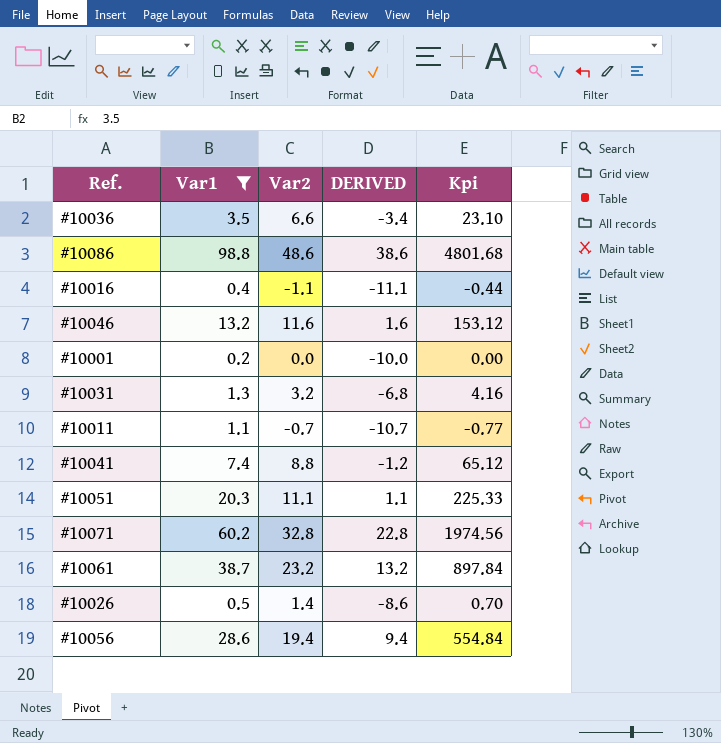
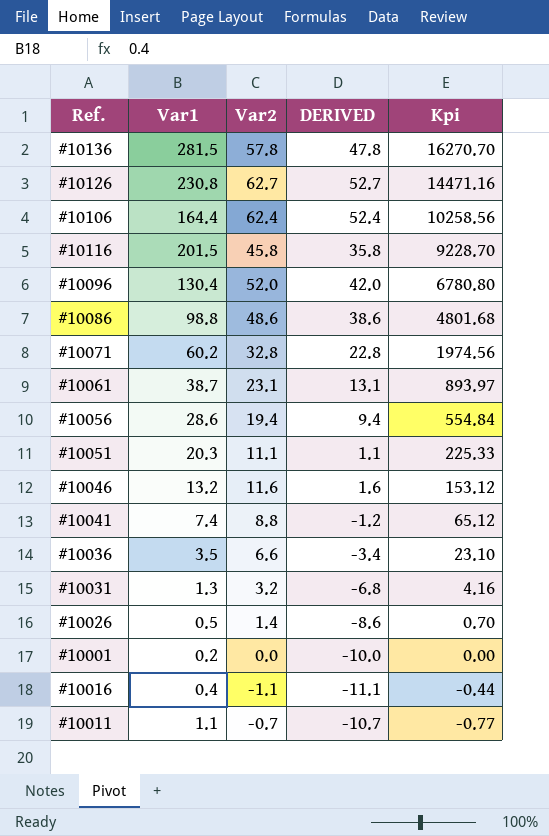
filter: Var1 <= 98.8 -> none
row order: none -> Kpi descending
#10061 | Var2: 23.2 -> 23.1
#10061 | DERIVED: 13.2 -> 13.1
#10061 | Kpi: 897.84 -> 893.97

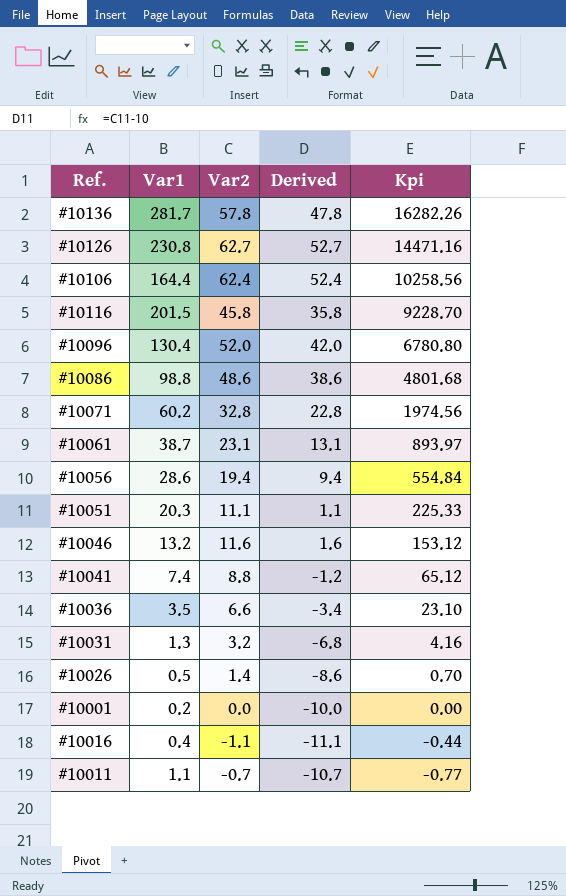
column name: DERIVED -> Derived
#10136 | Var1: 281.5 -> 281.7
#10136 | Kpi: 16270.70 -> 16282.26

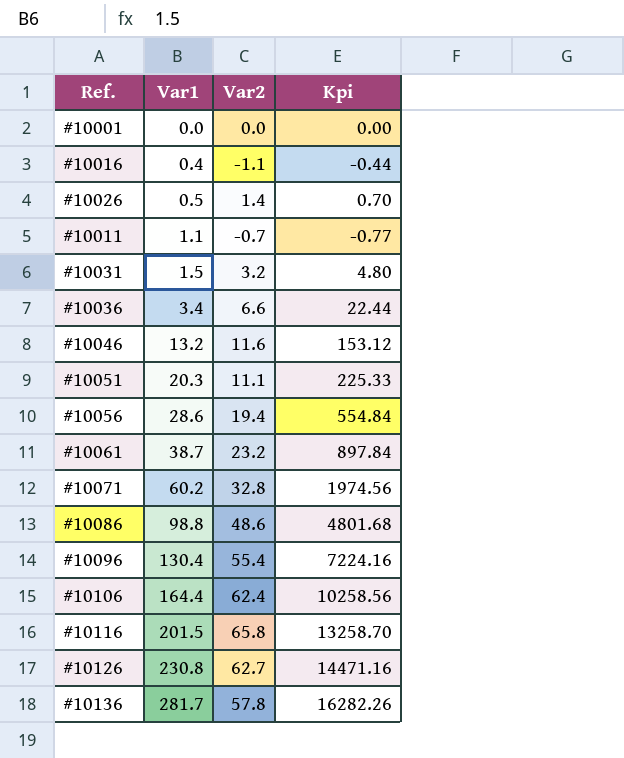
row order: Kpi descending -> Var1 ascending
column Derived | formula: [Var2] - 10 -> none
row #10041: 7.4 | 8.8 | -1.2 | 65.12 -> none
#10001 | Var1: 0.2 -> 0.0
#10031 | Var1: 1.3 -> 1.5
#10031 | Kpi: 4.16 -> 4.80
#10036 | Var1: 3.5 -> 3.4
#10036 | Kpi: 23.10 -> 22.44
#10061 | Var2: 23.1 -> 23.2
#10061 | Kpi: 893.97 -> 897.84
#10096 | Var2: 52.0 -> 55.4
#10096 | Kpi: 6780.80 -> 7224.16
#10116 | Var2: 45.8 -> 65.8
#10116 | Kpi: 9228.70 -> 13258.70

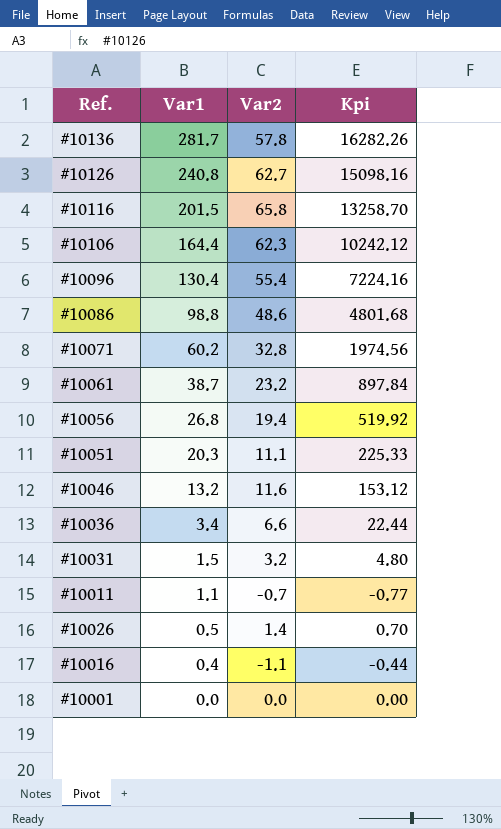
row order: Var1 ascending -> Var1 descending
#10126 | Var1: 230.8 -> 240.8
#10126 | Kpi: 14471.16 -> 15098.16
#10106 | Var2: 62.4 -> 62.3
#10106 | Kpi: 10258.56 -> 10242.12
#10056 | Var1: 28.6 -> 26.8
#10056 | Kpi: 554.84 -> 519.92

